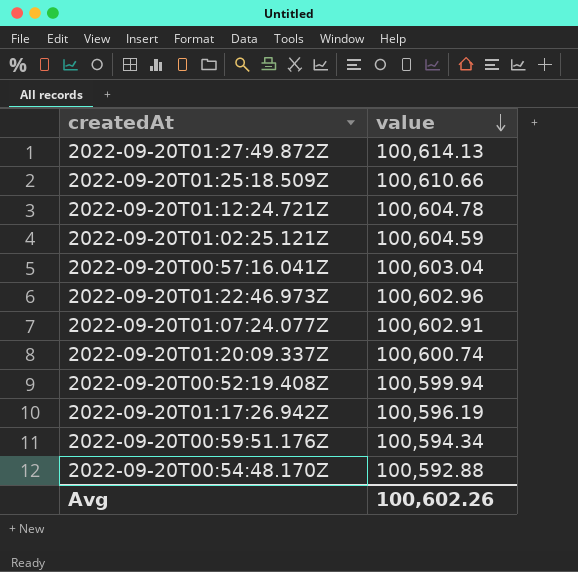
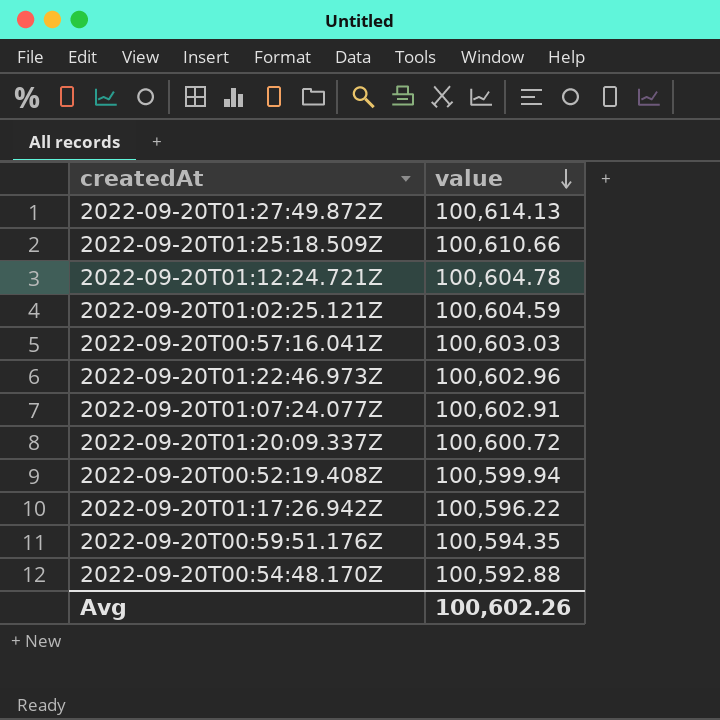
2022-09-20T00:57:16.041Z | value: 100,603.04 -> 100,603.03
2022-09-20T01:20:09.337Z | value: 100,600.74 -> 100,600.72
2022-09-20T01:17:26.942Z | value: 100,596.19 -> 100,596.22
2022-09-20T00:59:51.176Z | value: 100,594.34 -> 100,594.35

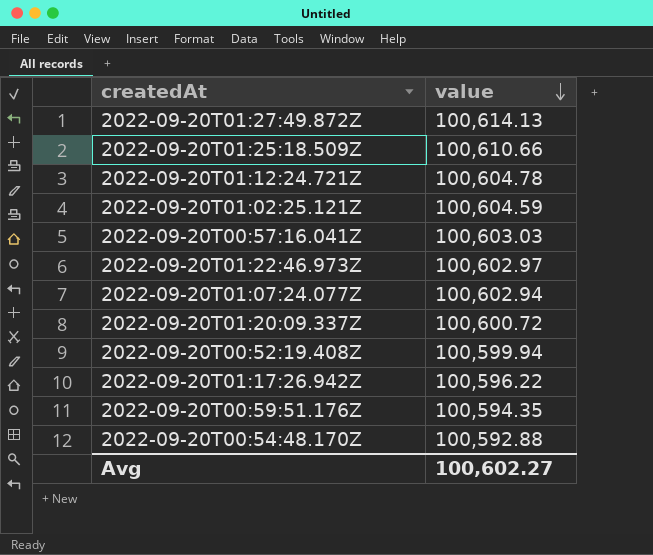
2022-09-20T01:22:46.973Z | value: 100,602.96 -> 100,602.97
2022-09-20T01:07:24.077Z | value: 100,602.91 -> 100,602.94
Avg | value: 100,602.26 -> 100,602.27

